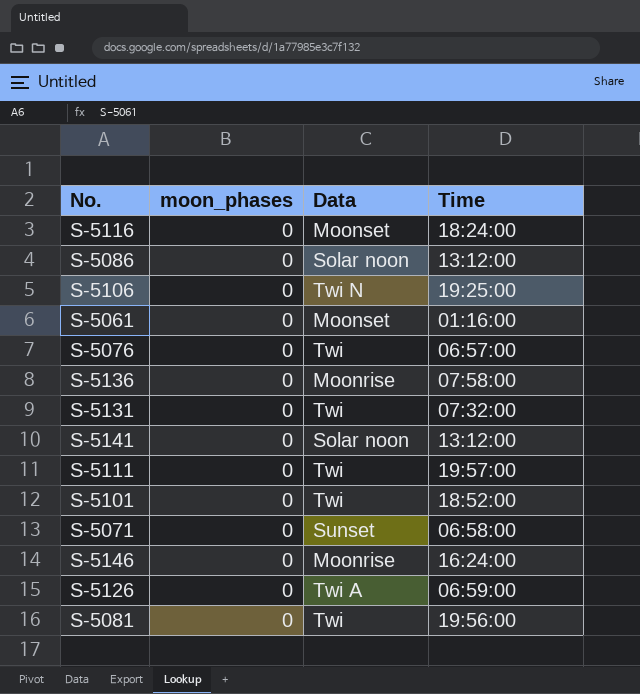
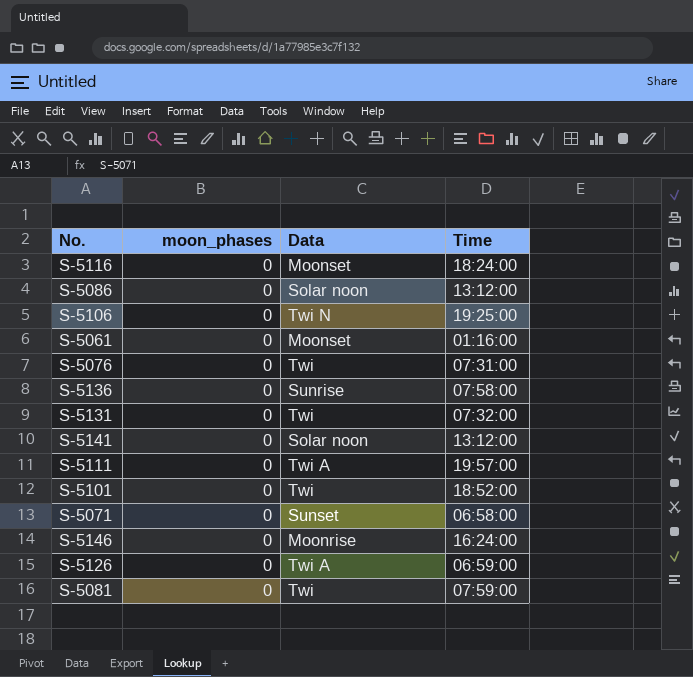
S-5076 | Time: 06:57:00 -> 07:31:00
S-5136 | Data: Moonrise -> Sunrise
S-5111 | Data: Twi -> Twi A
S-5081 | Time: 19:56:00 -> 07:59:00

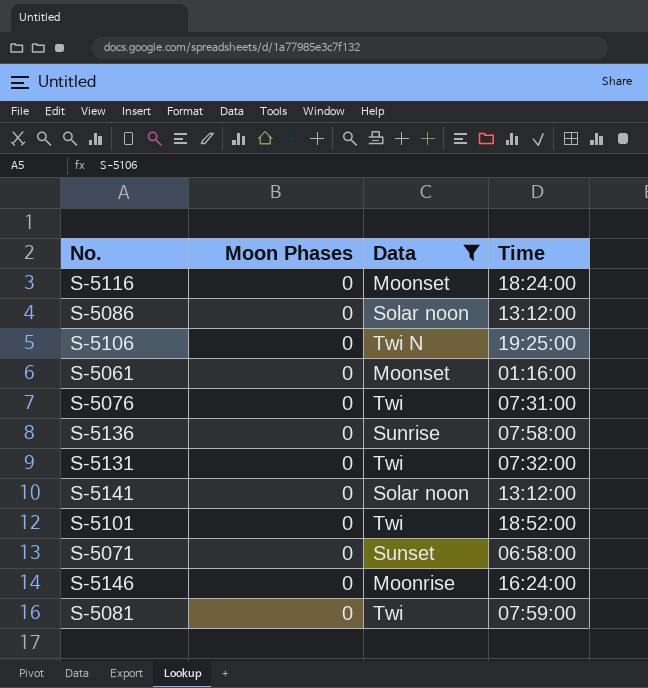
filter: none -> Data != Twi A
column name: moon_phases -> Moon Phases

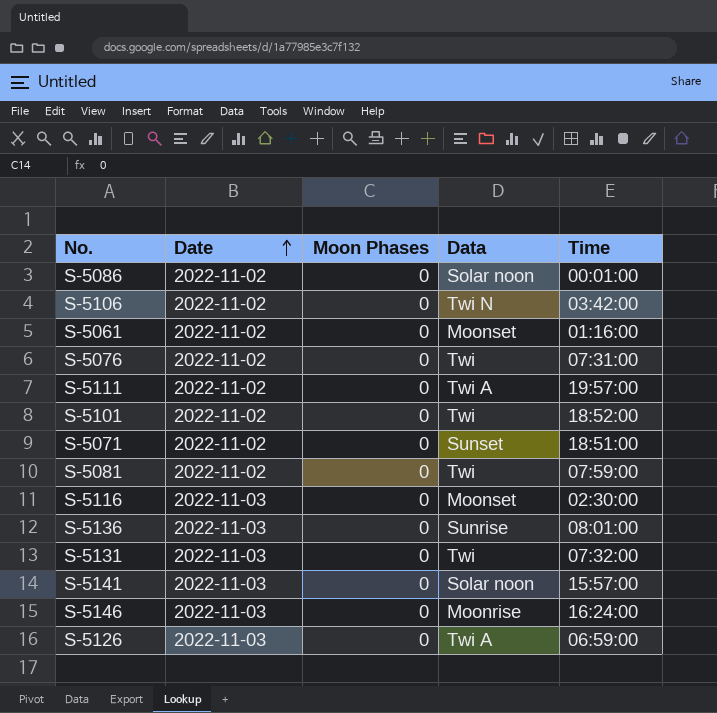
filter: Data != Twi A -> none
row order: none -> Date ascending
column Date | position: none -> 2
S-5086 | Time: 13:12:00 -> 00:01:00
S-5106 | Time: 19:25:00 -> 03:42:00
S-5071 | Time: 06:58:00 -> 18:51:00
S-5116 | Time: 18:24:00 -> 02:30:00
S-5136 | Time: 07:58:00 -> 08:01:00
S-5141 | Time: 13:12:00 -> 15:57:00

